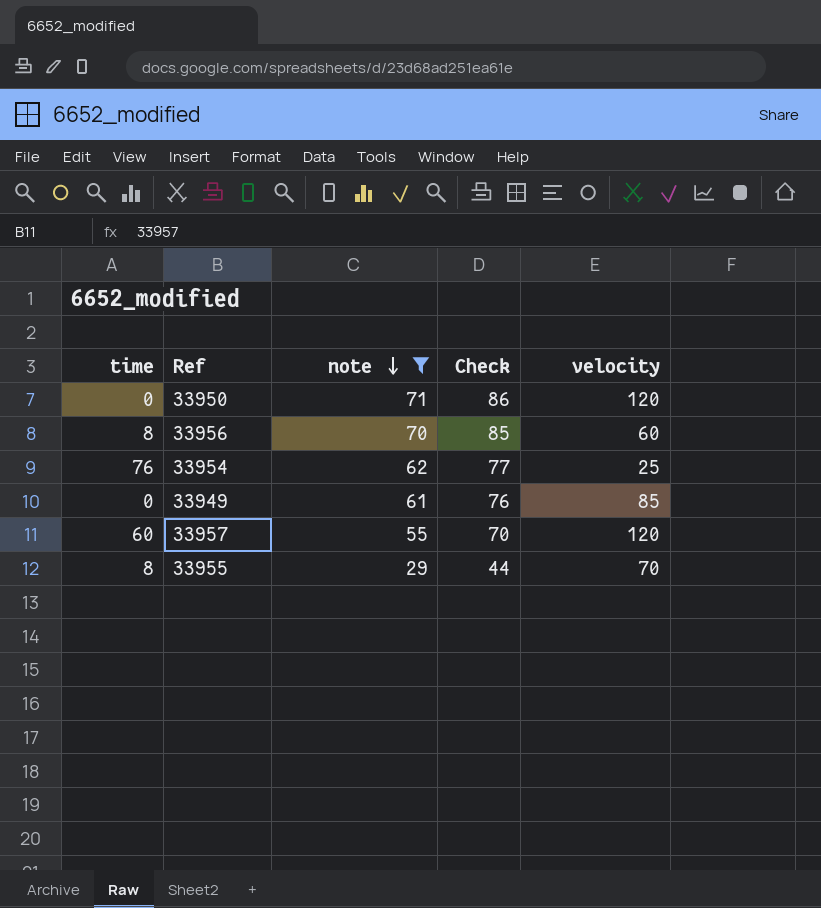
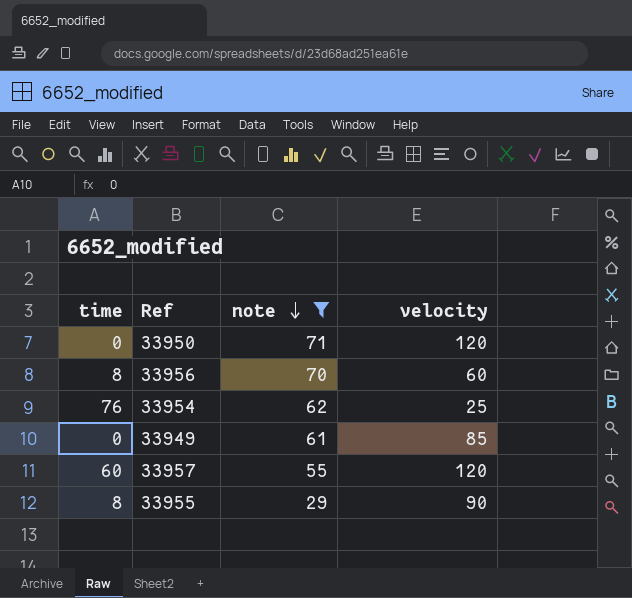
column Check | formula: [note] + 15 -> none
33955 | velocity: 70 -> 90

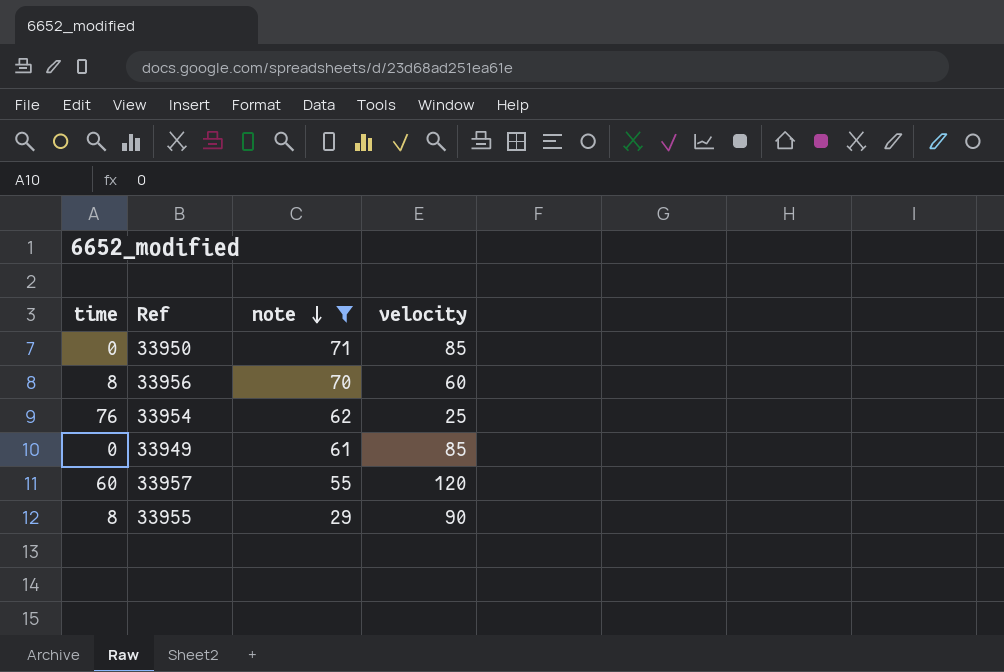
33950 | velocity: 120 -> 85

